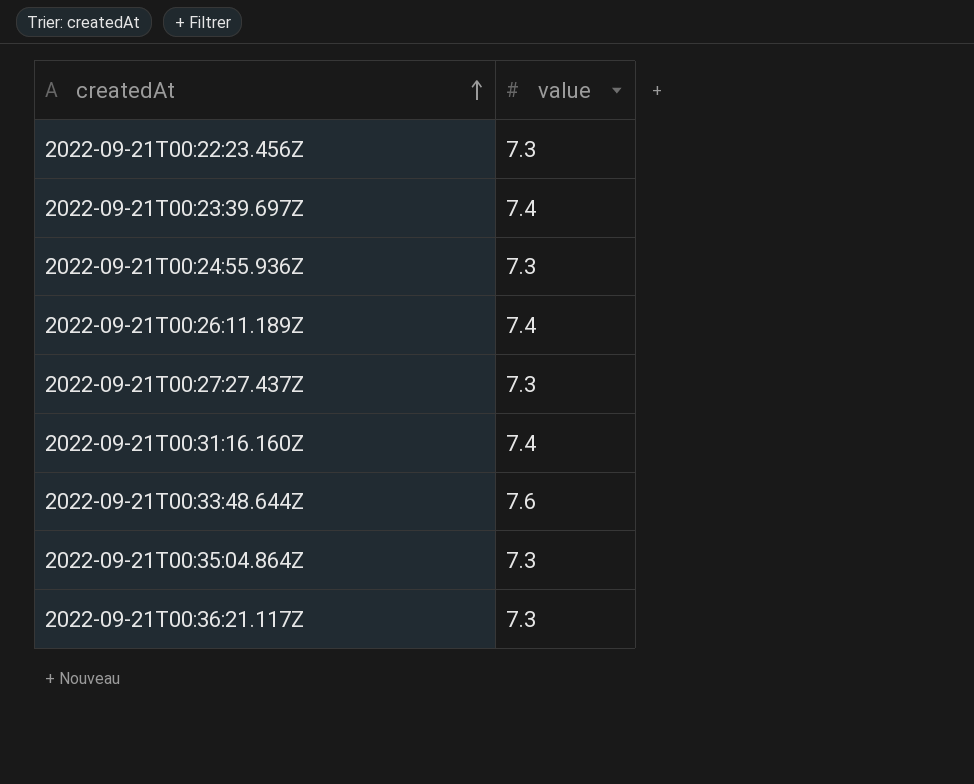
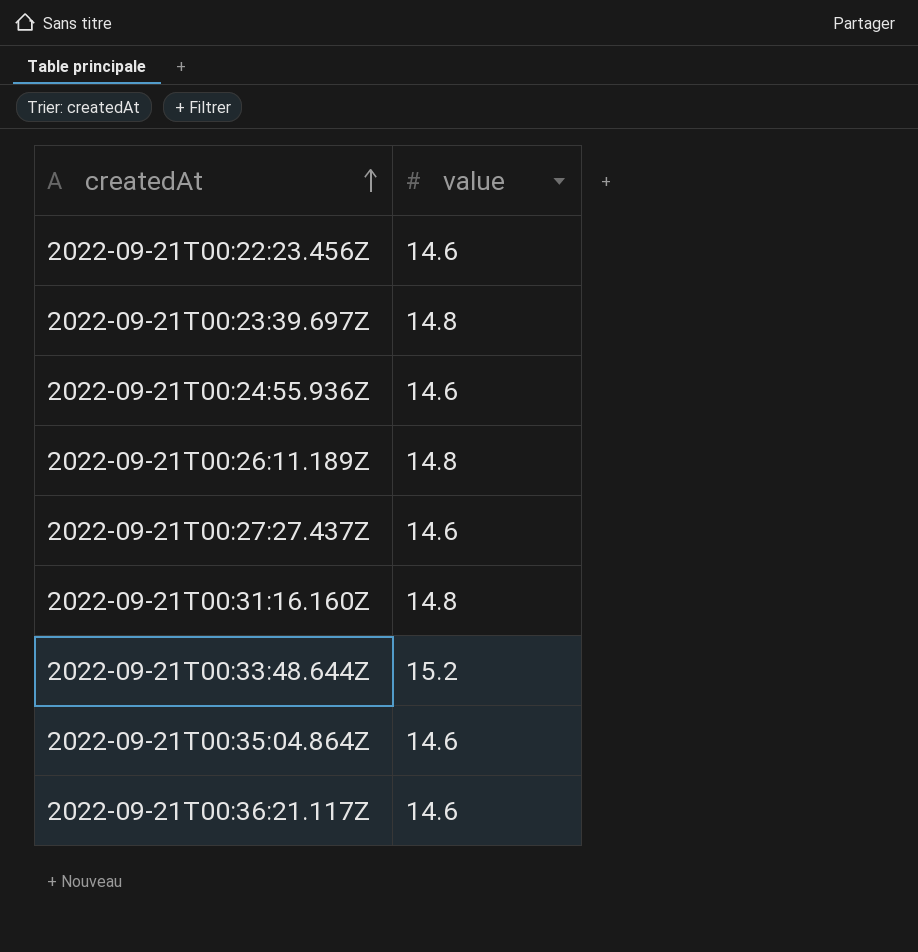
2022-09-21T00:22:23.456Z | value: 7.3 -> 14.6
2022-09-21T00:23:39.697Z | value: 7.4 -> 14.8
2022-09-21T00:24:55.936Z | value: 7.3 -> 14.6
2022-09-21T00:26:11.189Z | value: 7.4 -> 14.8
2022-09-21T00:27:27.437Z | value: 7.3 -> 14.6
2022-09-21T00:31:16.160Z | value: 7.4 -> 14.8
2022-09-21T00:33:48.644Z | value: 7.6 -> 15.2
2022-09-21T00:35:04.864Z | value: 7.3 -> 14.6
2022-09-21T00:36:21.117Z | value: 7.3 -> 14.6

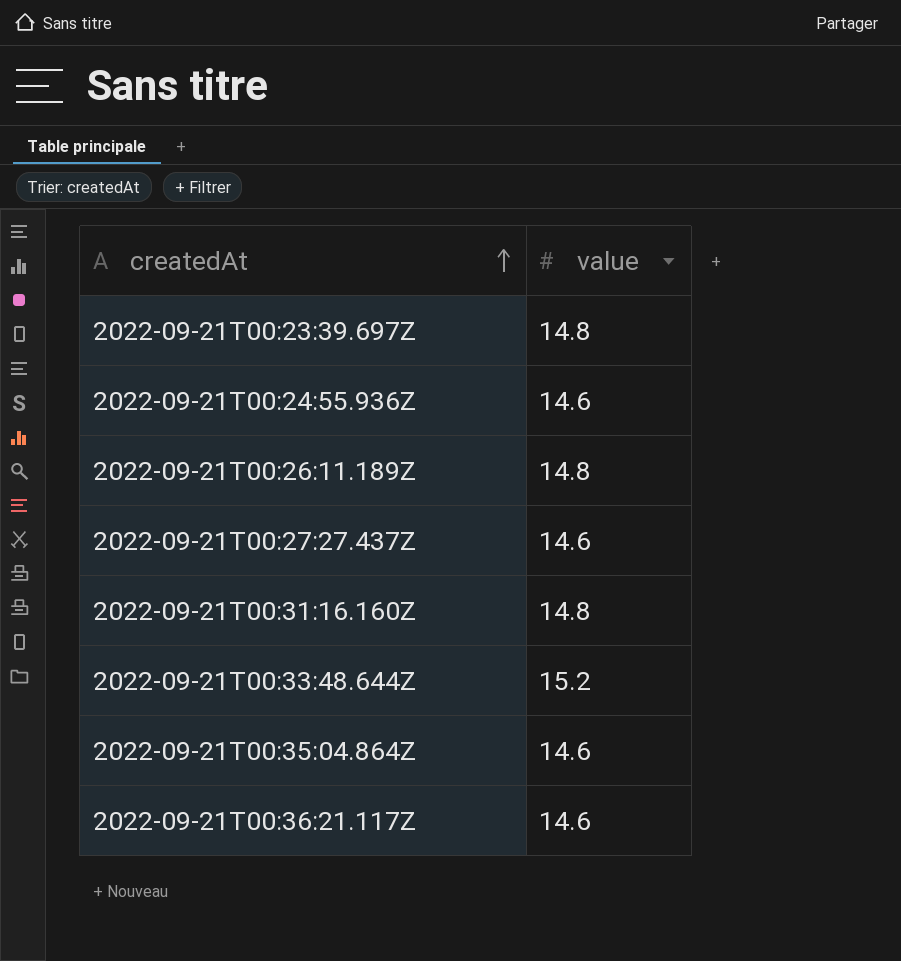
row 2022-09-21T00:22:23.456Z: 14.6 -> none

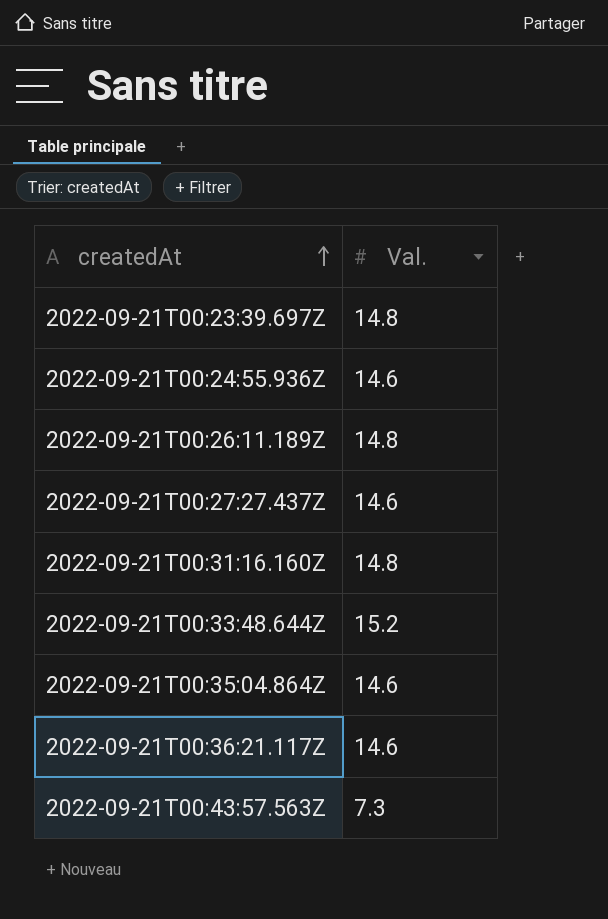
column name: value -> Val.
row 2022-09-21T00:43:57.563Z: none -> 7.3

